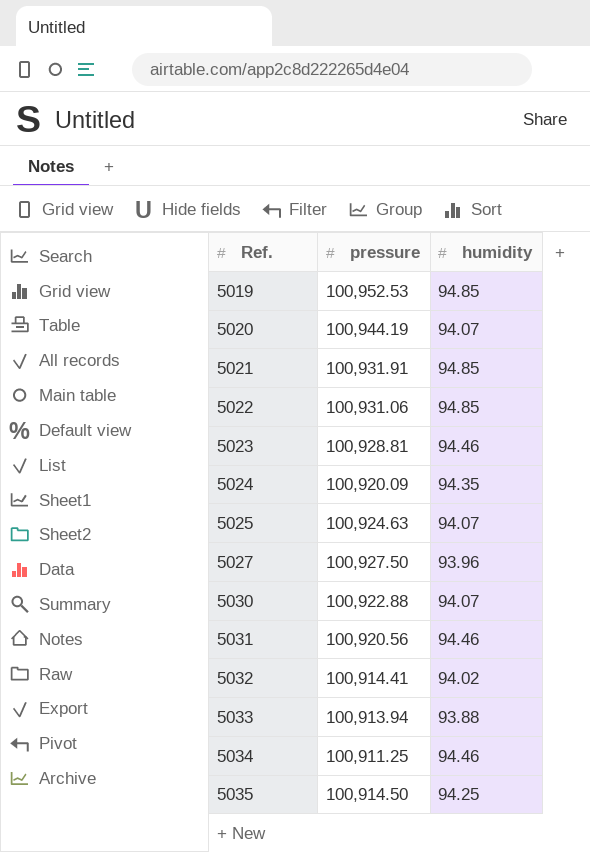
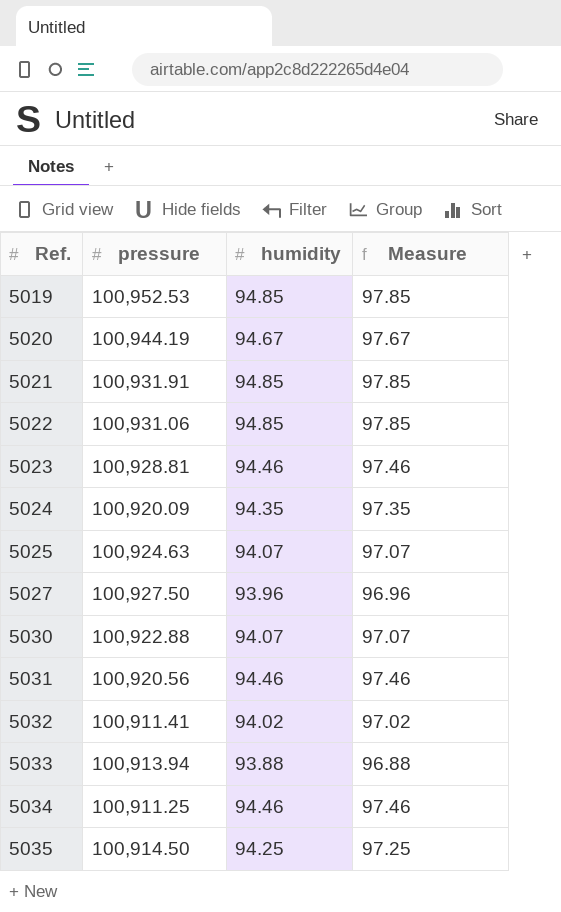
column Measure | formula: none -> [humidity] + 3
5020 | humidity: 94.07 -> 94.67
5032 | pressure: 100,914.41 -> 100,911.41

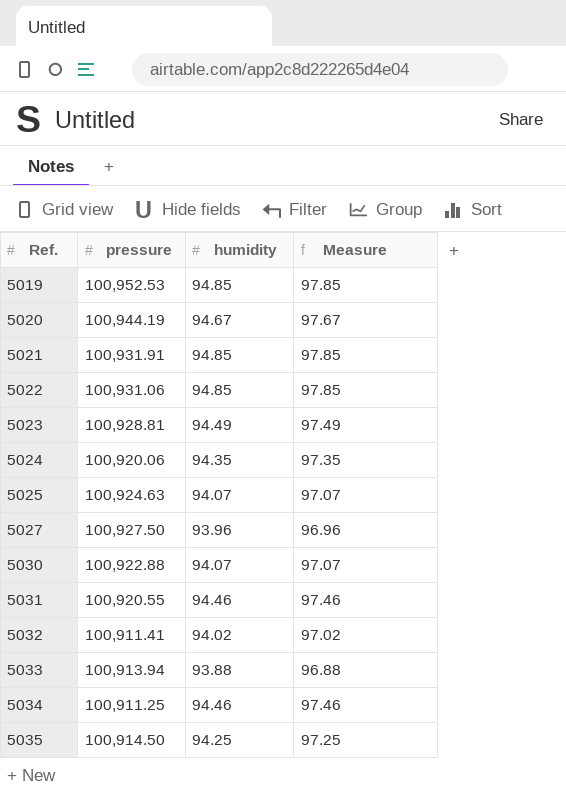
5023 | humidity: 94.46 -> 94.49
5023 | Measure: 97.46 -> 97.49
5024 | pressure: 100,920.09 -> 100,920.06
5031 | pressure: 100,920.56 -> 100,920.55

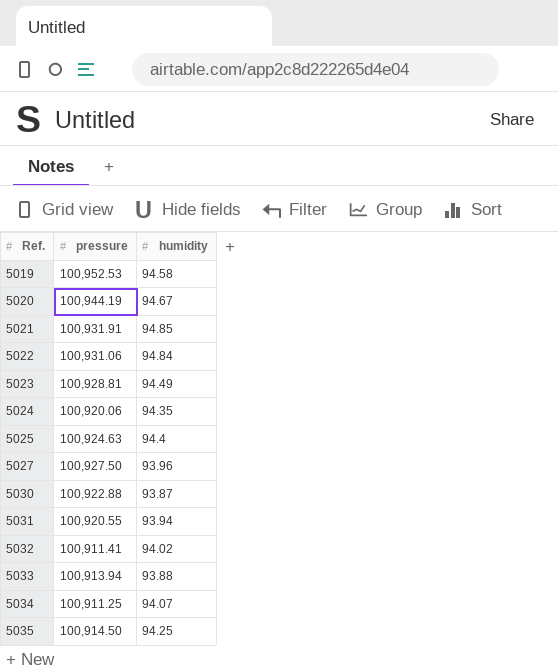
column Measure | formula: [humidity] + 3 -> none
5019 | humidity: 94.85 -> 94.58
5022 | humidity: 94.85 -> 94.84
5025 | humidity: 94.07 -> 94.4
5030 | humidity: 94.07 -> 93.87
5031 | humidity: 94.46 -> 93.94
5034 | humidity: 94.46 -> 94.07

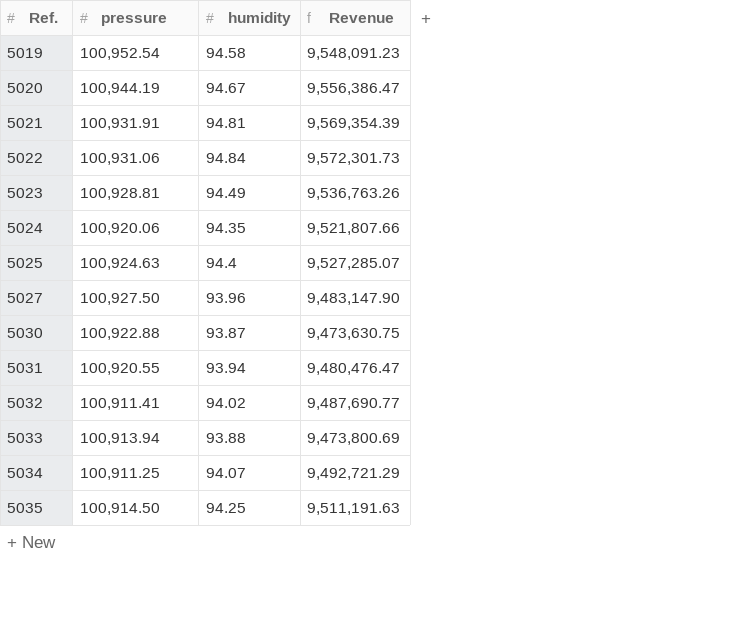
column Revenue | formula: none -> [pressure] * [humidity]
5019 | pressure: 100,952.53 -> 100,952.54
5021 | humidity: 94.85 -> 94.81

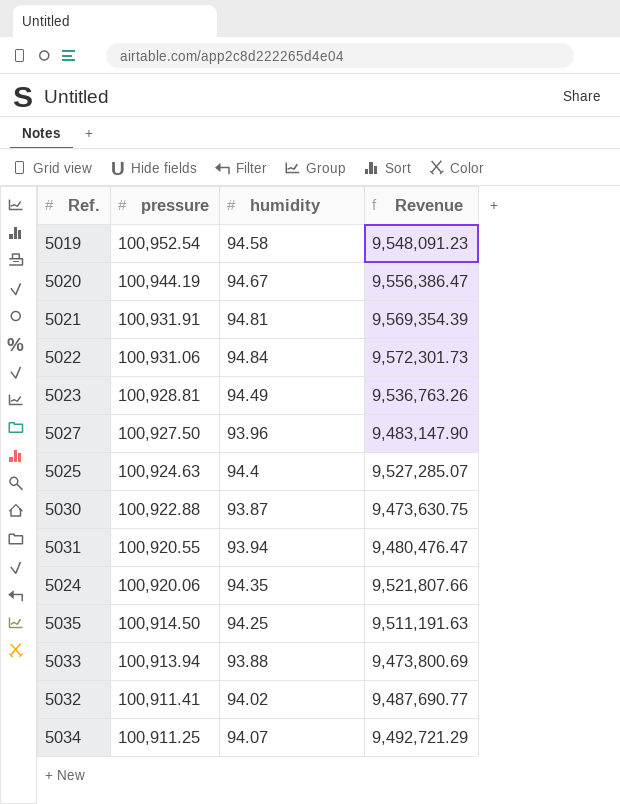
row order: Ref. ascending -> pressure descending

